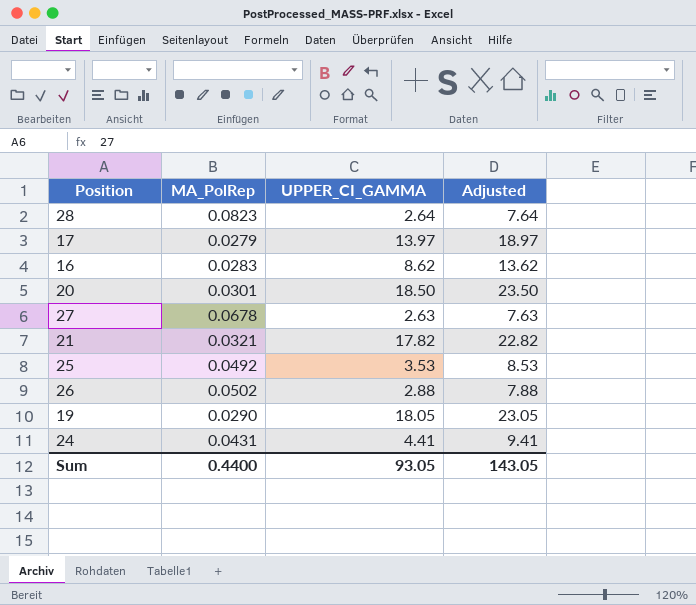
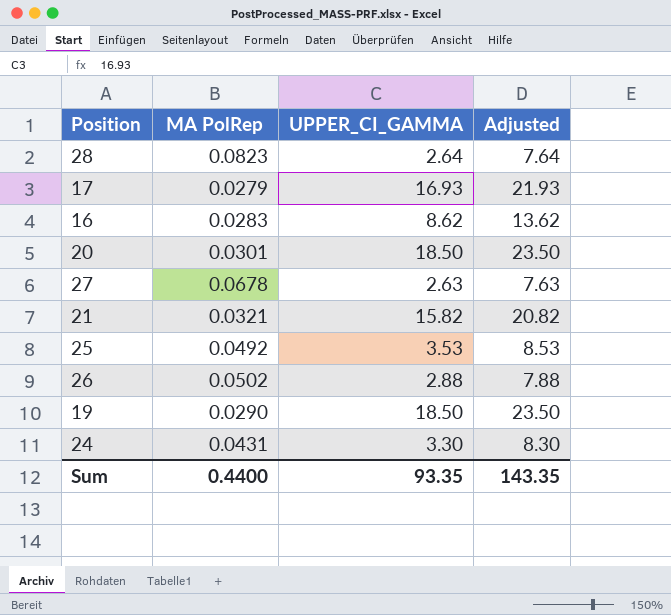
column name: MA_PolRep -> MA PolRep
17 | UPPER_CI_GAMMA: 13.97 -> 16.93
17 | Adjusted: 18.97 -> 21.93
21 | UPPER_CI_GAMMA: 17.82 -> 15.82
21 | Adjusted: 22.82 -> 20.82
19 | UPPER_CI_GAMMA: 18.05 -> 18.50
19 | Adjusted: 23.05 -> 23.50
24 | UPPER_CI_GAMMA: 4.41 -> 3.30
24 | Adjusted: 9.41 -> 8.30
Sum | UPPER_CI_GAMMA: 93.05 -> 93.35
Sum | Adjusted: 143.05 -> 143.35

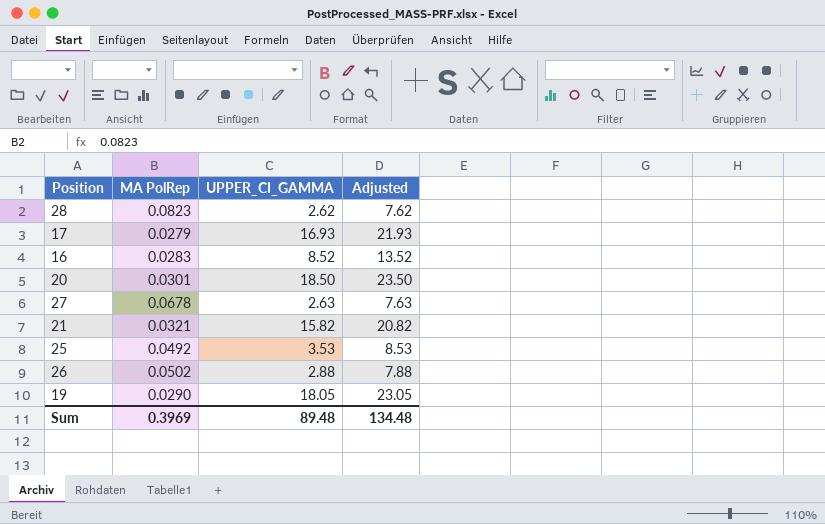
row 24: 0.0431 | 3.30 | 8.30 -> none
28 | UPPER_CI_GAMMA: 2.64 -> 2.62
28 | Adjusted: 7.64 -> 7.62
16 | UPPER_CI_GAMMA: 8.62 -> 8.52
16 | Adjusted: 13.62 -> 13.52
19 | UPPER_CI_GAMMA: 18.50 -> 18.05
19 | Adjusted: 23.50 -> 23.05
Sum | MA PolRep: 0.4400 -> 0.3969
Sum | UPPER_CI_GAMMA: 93.35 -> 89.48
Sum | Adjusted: 143.35 -> 134.48

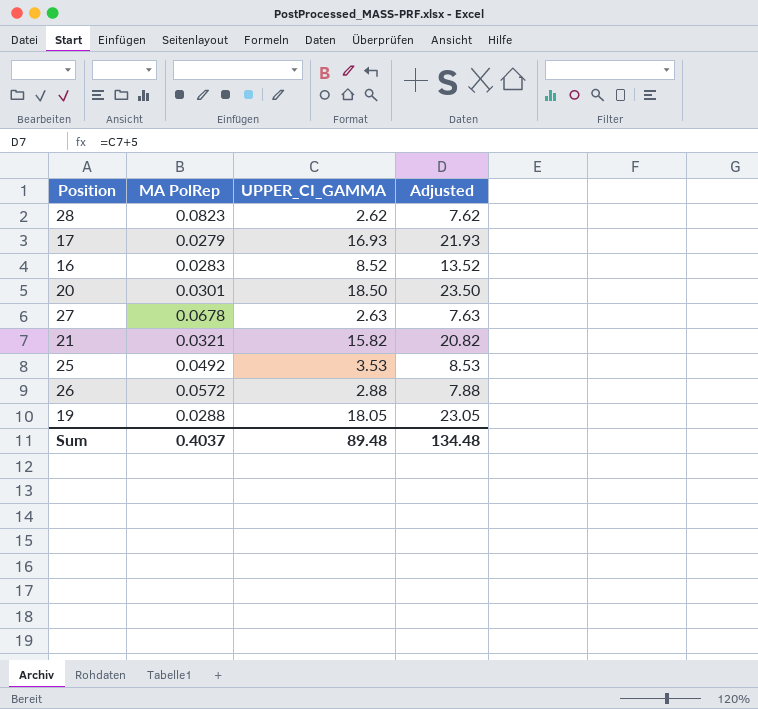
26 | MA PolRep: 0.0502 -> 0.0572
19 | MA PolRep: 0.0290 -> 0.0288
Sum | MA PolRep: 0.3969 -> 0.4037

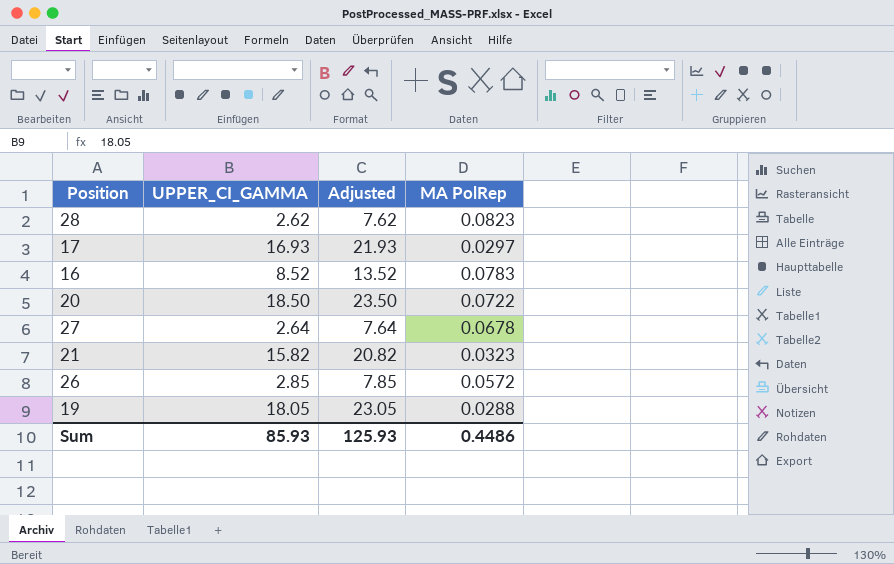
column MA PolRep | position: 2 -> 4
row 25: 0.0492 | 3.53 | 8.53 -> none
17 | MA PolRep: 0.0279 -> 0.0297
16 | MA PolRep: 0.0283 -> 0.0783
20 | MA PolRep: 0.0301 -> 0.0722
27 | UPPER_CI_GAMMA: 2.63 -> 2.64
27 | Adjusted: 7.63 -> 7.64
21 | MA PolRep: 0.0321 -> 0.0323
26 | UPPER_CI_GAMMA: 2.88 -> 2.85
26 | Adjusted: 7.88 -> 7.85
Sum | UPPER_CI_GAMMA: 89.48 -> 85.93
Sum | Adjusted: 134.48 -> 125.93
Sum | MA PolRep: 0.4037 -> 0.4486

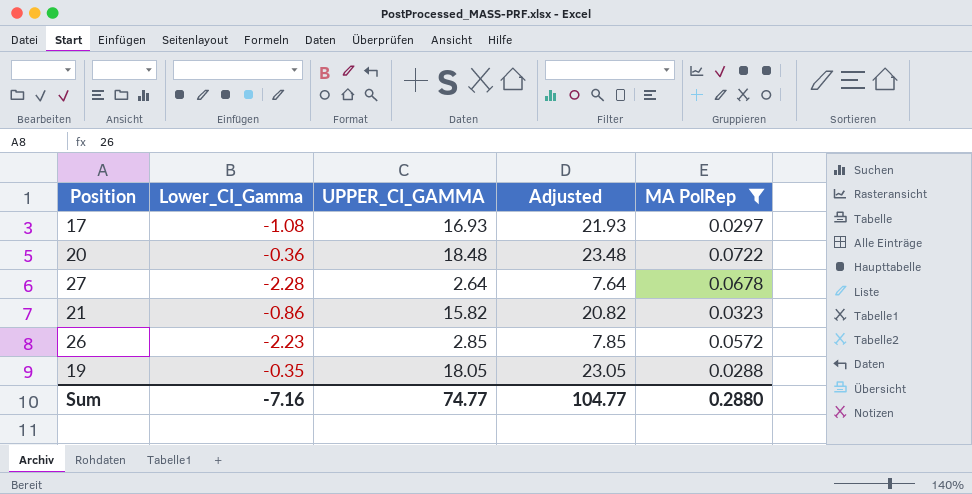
filter: none -> MA PolRep <= 0.0722
column Lower_CI_Gamma | position: none -> 2
20 | UPPER_CI_GAMMA: 18.50 -> 18.48
20 | Adjusted: 23.50 -> 23.48
Sum | UPPER_CI_GAMMA: 85.93 -> 74.77
Sum | Adjusted: 125.93 -> 104.77
Sum | MA PolRep: 0.4486 -> 0.2880

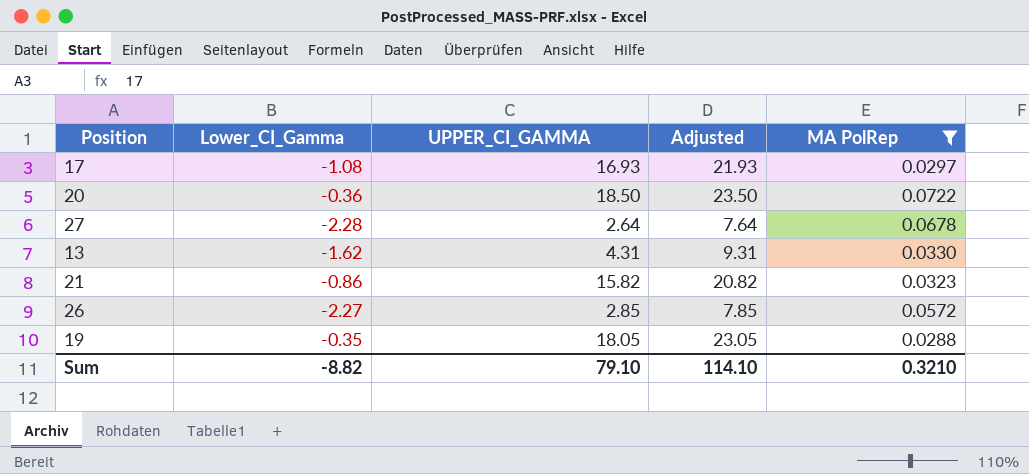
20 | UPPER_CI_GAMMA: 18.48 -> 18.50
20 | Adjusted: 23.48 -> 23.50
row 13: none -> -1.62 | 4.31 | 9.31 | 0.0330
26 | Lower_CI_Gamma: -2.23 -> -2.27
Sum | Lower_CI_Gamma: -7.16 -> -8.82
Sum | UPPER_CI_GAMMA: 74.77 -> 79.10
Sum | Adjusted: 104.77 -> 114.10
Sum | MA PolRep: 0.2880 -> 0.3210

